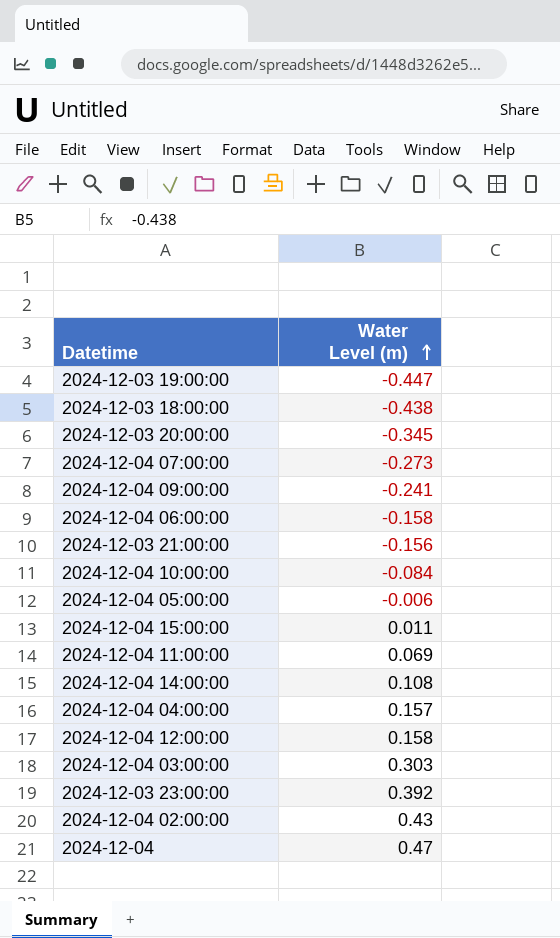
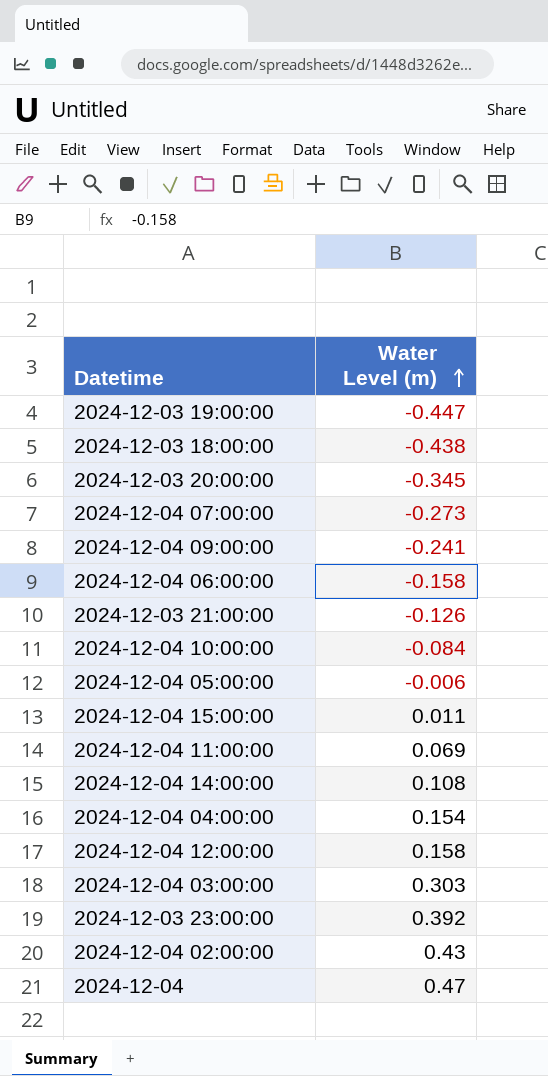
2024-12-03 21:00:00 | Water Level (m): -0.156 -> -0.126
2024-12-04 04:00:00 | Water Level (m): 0.157 -> 0.154

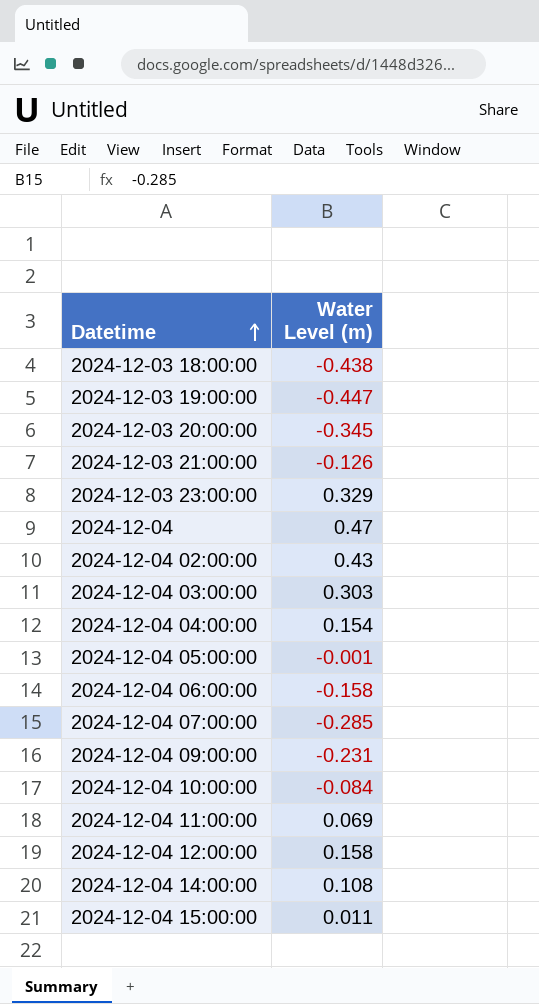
row order: Water Level (m) ascending -> Datetime ascending
2024-12-03 23:00:00 | Water Level (m): 0.392 -> 0.329
2024-12-04 05:00:00 | Water Level (m): -0.006 -> -0.001
2024-12-04 07:00:00 | Water Level (m): -0.273 -> -0.285
2024-12-04 09:00:00 | Water Level (m): -0.241 -> -0.231

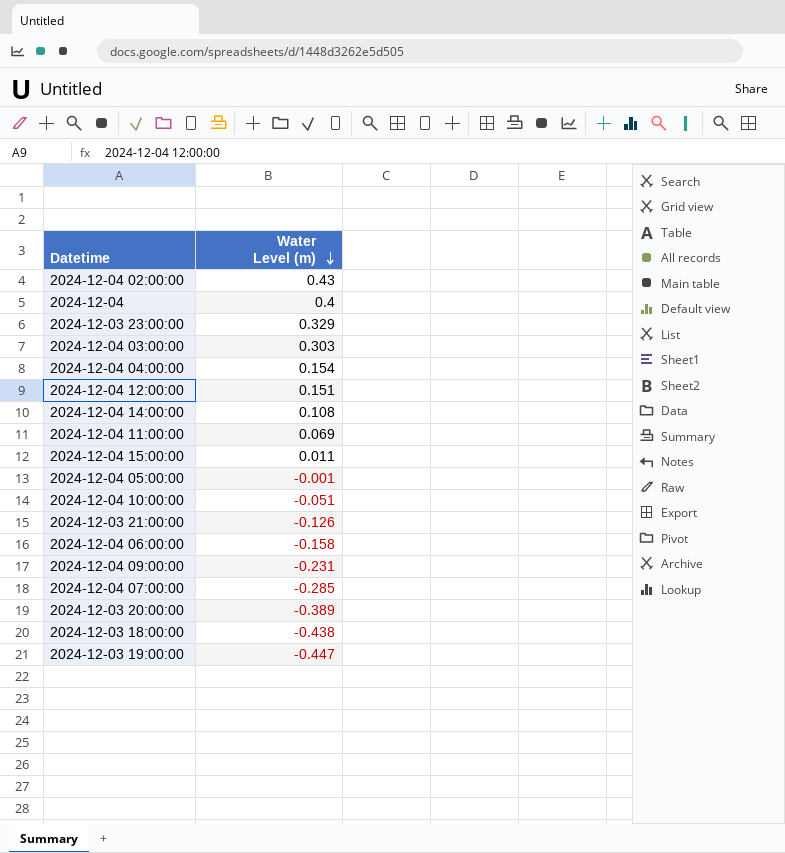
row order: Datetime ascending -> Water Level (m) descending
2024-12-04 | Water Level (m): 0.47 -> 0.4
2024-12-04 12:00:00 | Water Level (m): 0.158 -> 0.151
2024-12-04 10:00:00 | Water Level (m): -0.084 -> -0.051
2024-12-03 20:00:00 | Water Level (m): -0.345 -> -0.389

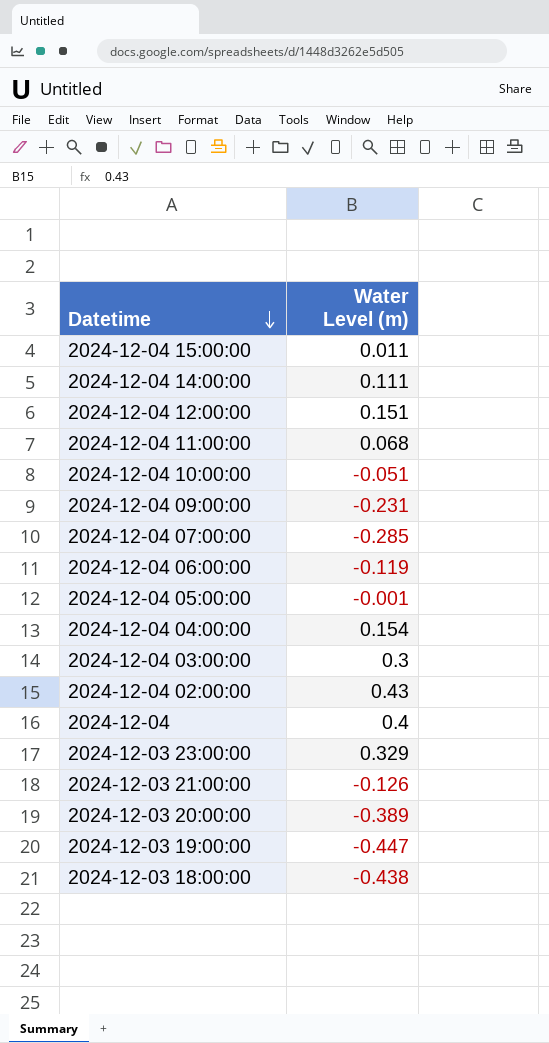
row order: Water Level (m) descending -> Datetime descending
2024-12-04 14:00:00 | Water Level (m): 0.108 -> 0.111
2024-12-04 11:00:00 | Water Level (m): 0.069 -> 0.068
2024-12-04 06:00:00 | Water Level (m): -0.158 -> -0.119
2024-12-04 03:00:00 | Water Level (m): 0.303 -> 0.3

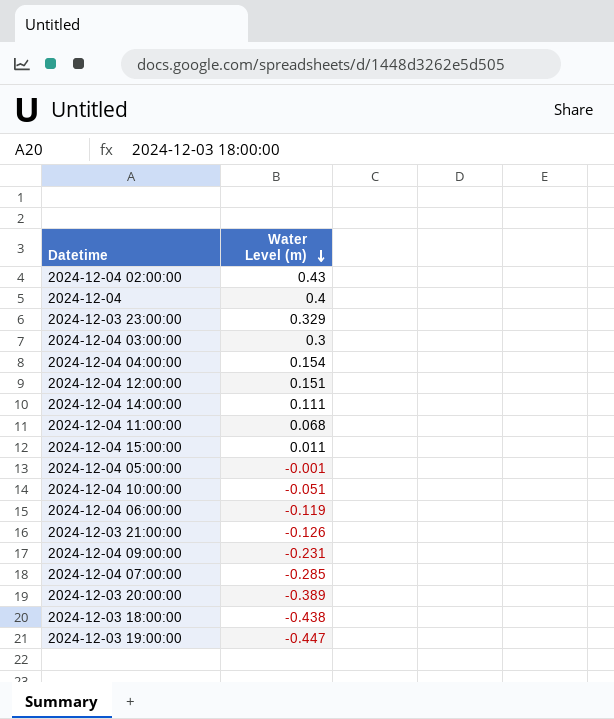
row order: Datetime descending -> Water Level (m) descending

